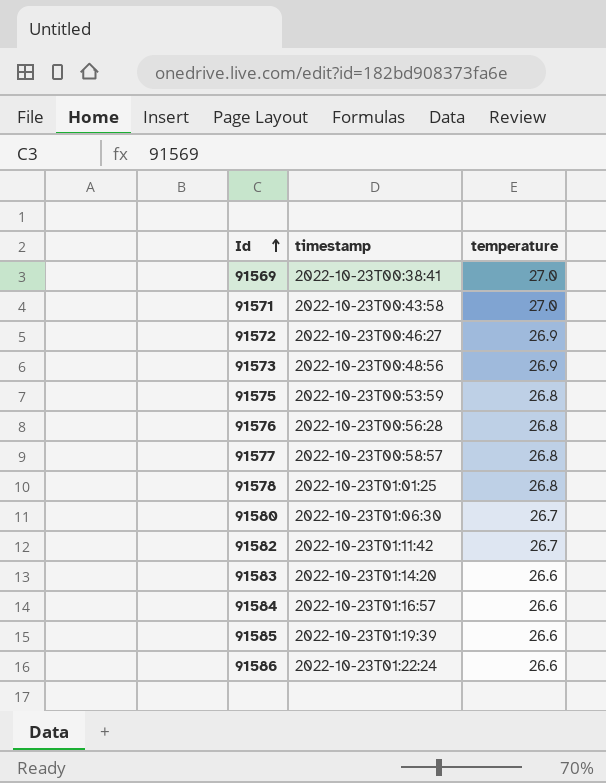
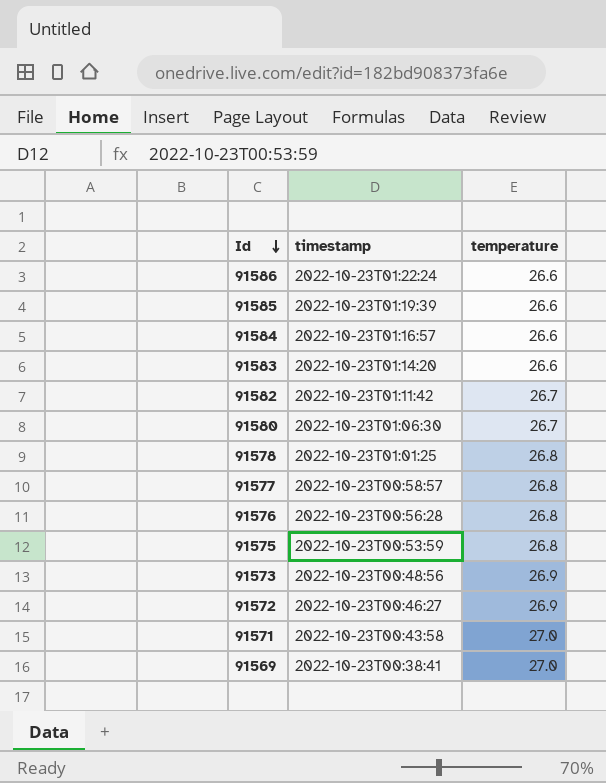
row order: Id ascending -> Id descending

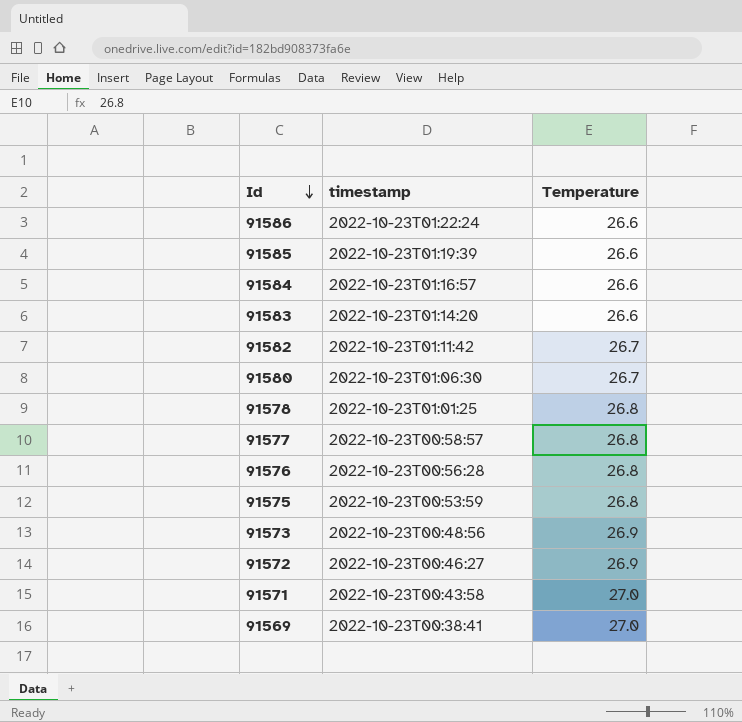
column name: temperature -> Temperature

